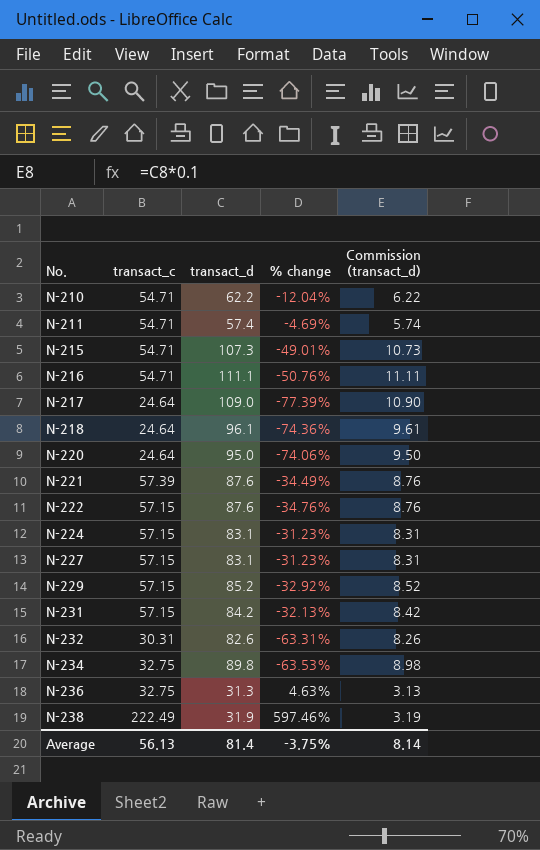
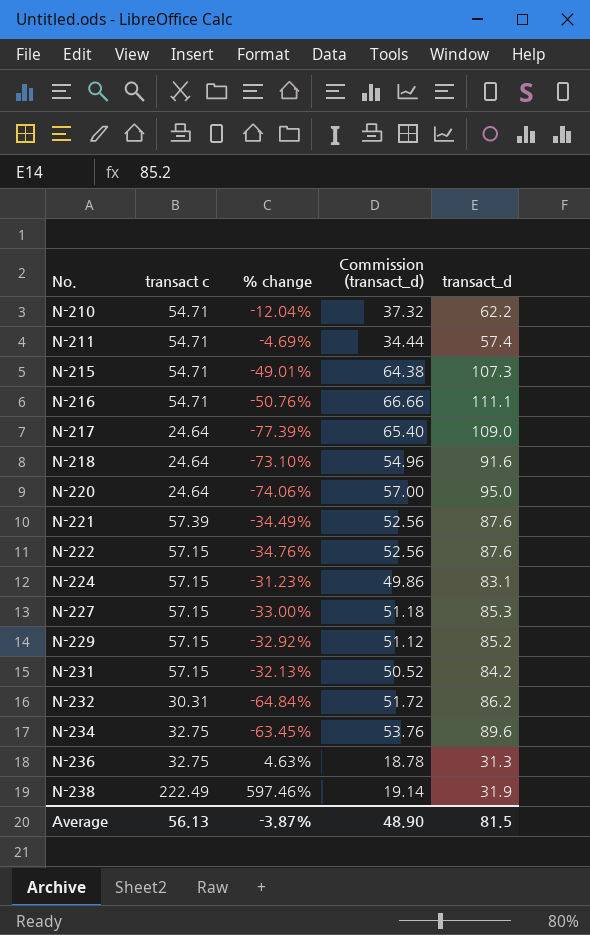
column name: transact_c -> transact c
column Commission (transact_d) | formula: [transact_d] * 0.1 -> [transact_d] * 0.6
column transact_d | position: 3 -> 5
N-218 | % change: -74.36% -> -73.10%
N-218 | transact_d: 96.1 -> 91.6
N-227 | % change: -31.23% -> -33.00%
N-227 | transact_d: 83.1 -> 85.3
N-232 | % change: -63.31% -> -64.84%
N-232 | transact_d: 82.6 -> 86.2
N-234 | % change: -63.53% -> -63.45%
N-234 | transact_d: 89.8 -> 89.6
Average | % change: -3.75% -> -3.87%
Average | Commission (transact_d): 8.14 -> 48.90
Average | transact_d: 81.4 -> 81.5

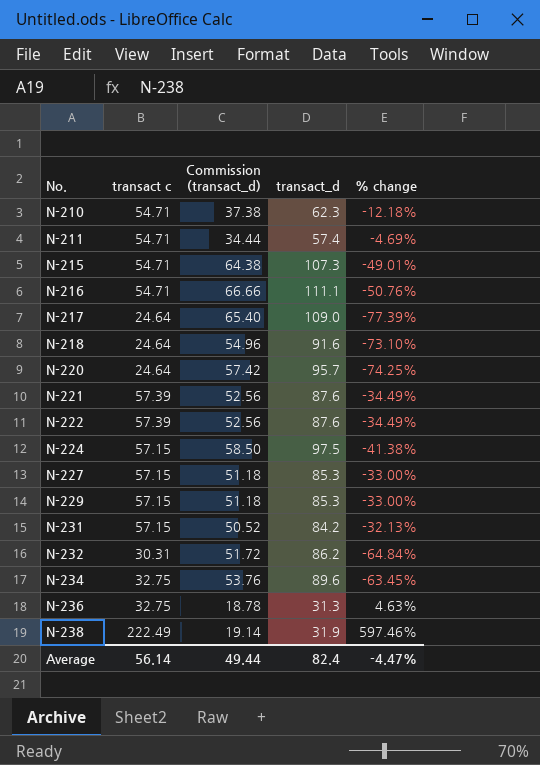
column % change | position: 3 -> 5
N-210 | Commission (transact_d): 37.32 -> 37.38
N-210 | transact_d: 62.2 -> 62.3
N-210 | % change: -12.04% -> -12.18%
N-220 | Commission (transact_d): 57.00 -> 57.42
N-220 | transact_d: 95.0 -> 95.7
N-220 | % change: -74.06% -> -74.25%
N-222 | transact c: 57.15 -> 57.39
N-222 | % change: -34.76% -> -34.49%
N-224 | Commission (transact_d): 49.86 -> 58.50
N-224 | transact_d: 83.1 -> 97.5
N-224 | % change: -31.23% -> -41.38%
N-229 | Commission (transact_d): 51.12 -> 51.18
N-229 | transact_d: 85.2 -> 85.3
N-229 | % change: -32.92% -> -33.00%
Average | transact c: 56.13 -> 56.14
Average | Commission (transact_d): 48.90 -> 49.44
Average | transact_d: 81.5 -> 82.4
Average | % change: -3.87% -> -4.47%

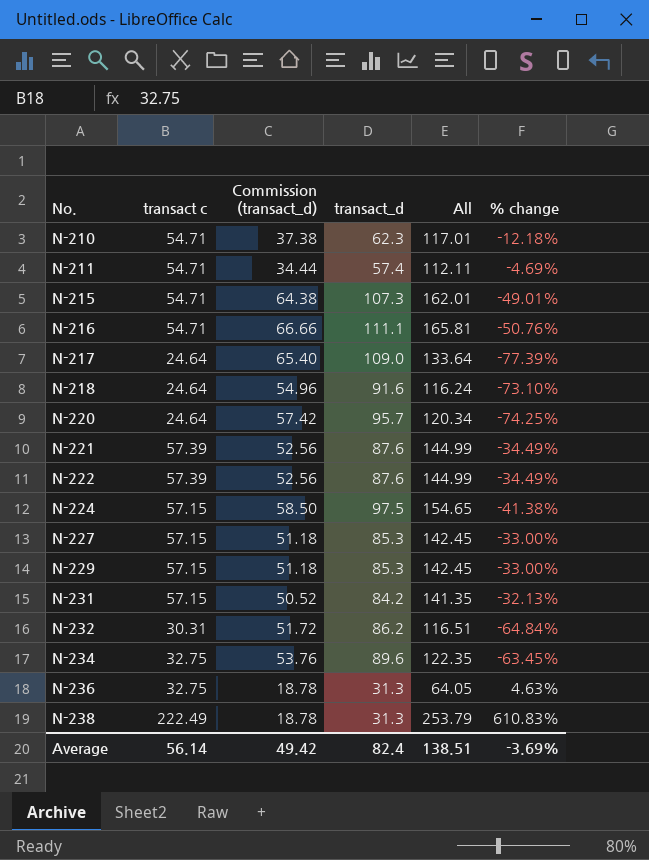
column All | formula: none -> [transact c] + [transact_d]
N-238 | Commission (transact_d): 19.14 -> 18.78
N-238 | transact_d: 31.9 -> 31.3
N-238 | % change: 597.46% -> 610.83%
Average | Commission (transact_d): 49.44 -> 49.42
Average | % change: -4.47% -> -3.69%

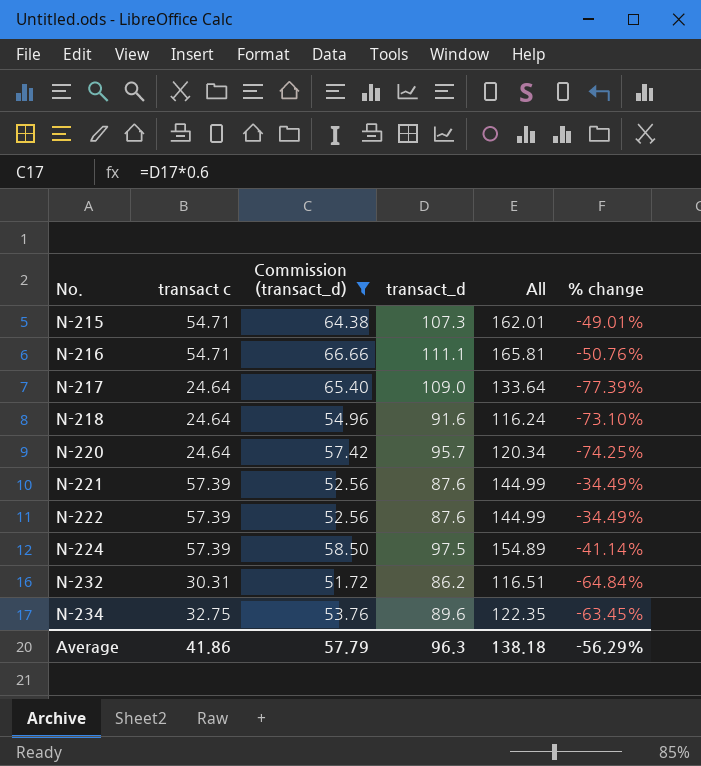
filter: none -> Commission (transact_d) >= 51.72
N-224 | transact c: 57.15 -> 57.39
N-224 | All: 154.65 -> 154.89
N-224 | % change: -41.38% -> -41.14%
Average | transact c: 56.14 -> 41.86
Average | Commission (transact_d): 49.42 -> 57.79
Average | transact_d: 82.4 -> 96.3
Average | All: 138.51 -> 138.18
Average | % change: -3.69% -> -56.29%

